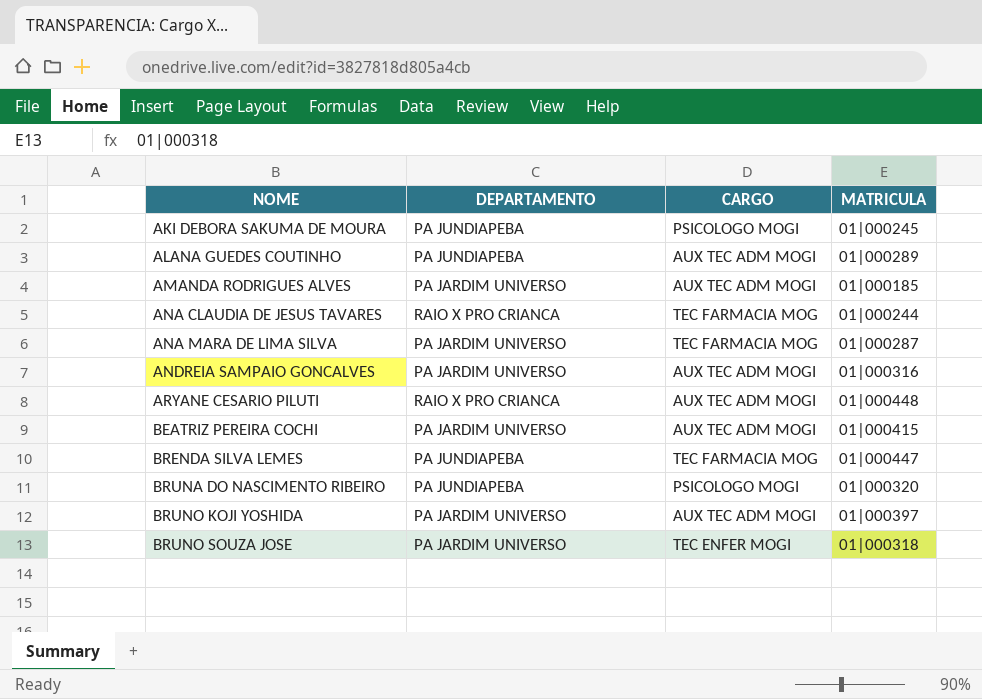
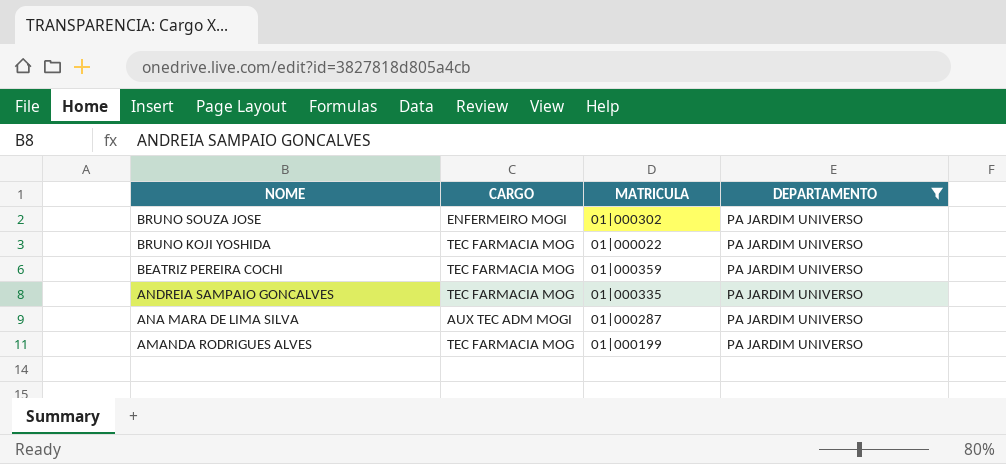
filter: none -> DEPARTAMENTO = PA JARDIM UNIVERSO
row order: NOME ascending -> NOME descending
column DEPARTAMENTO | position: 2 -> 4
BRUNO SOUZA JOSE | CARGO: TEC ENFER MOGI -> ENFERMEIRO MOGI
BRUNO SOUZA JOSE | MATRICULA: 01|000318 -> 01|000302
BRUNO KOJI YOSHIDA | CARGO: AUX TEC ADM MOGI -> TEC FARMACIA MOG
BRUNO KOJI YOSHIDA | MATRICULA: 01|000397 -> 01|000022
BEATRIZ PEREIRA COCHI | CARGO: AUX TEC ADM MOGI -> TEC FARMACIA MOG
BEATRIZ PEREIRA COCHI | MATRICULA: 01|000415 -> 01|000359
ANDREIA SAMPAIO GONCALVES | CARGO: AUX TEC ADM MOGI -> TEC FARMACIA MOG
ANDREIA SAMPAIO GONCALVES | MATRICULA: 01|000316 -> 01|000335
ANA MARA DE LIMA SILVA | CARGO: TEC FARMACIA MOG -> AUX TEC ADM MOGI
AMANDA RODRIGUES ALVES | CARGO: AUX TEC ADM MOGI -> TEC FARMACIA MOG
AMANDA RODRIGUES ALVES | MATRICULA: 01|000185 -> 01|000199

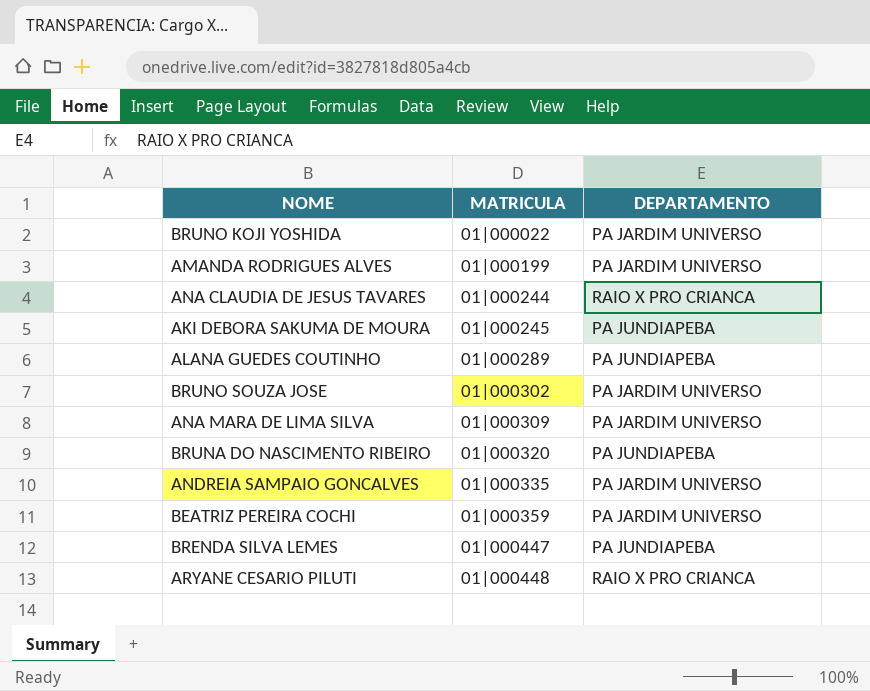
filter: DEPARTAMENTO = PA JARDIM UNIVERSO -> none
row order: NOME descending -> MATRICULA ascending
column CARGO | position: 2 -> none
ANA MARA DE LIMA SILVA | MATRICULA: 01|000287 -> 01|000309

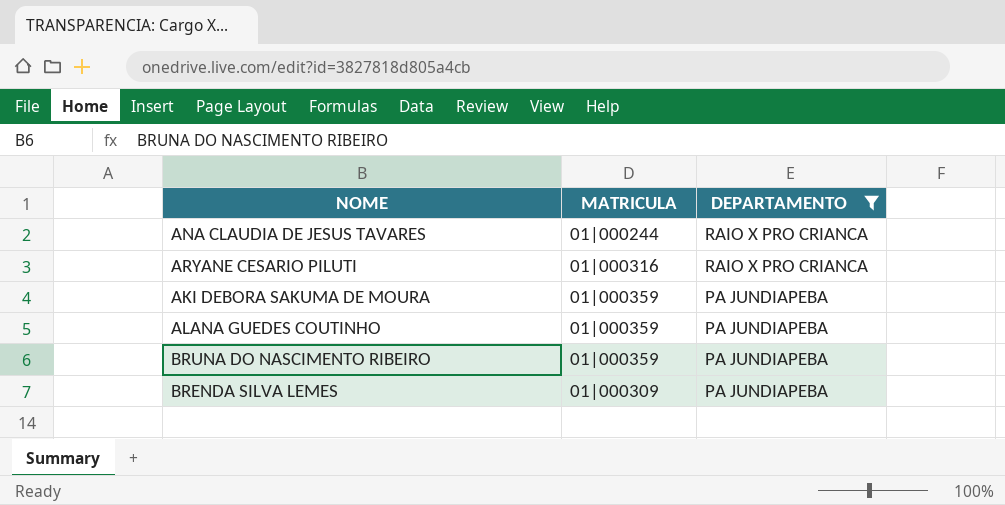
filter: none -> DEPARTAMENTO != PA JARDIM UNIVERSO
row order: MATRICULA ascending -> DEPARTAMENTO descending
ARYANE CESARIO PILUTI | MATRICULA: 01|000448 -> 01|000316
AKI DEBORA SAKUMA DE MOURA | MATRICULA: 01|000245 -> 01|000359
ALANA GUEDES COUTINHO | MATRICULA: 01|000289 -> 01|000359
BRUNA DO NASCIMENTO RIBEIRO | MATRICULA: 01|000320 -> 01|000359
BRENDA SILVA LEMES | MATRICULA: 01|000447 -> 01|000309

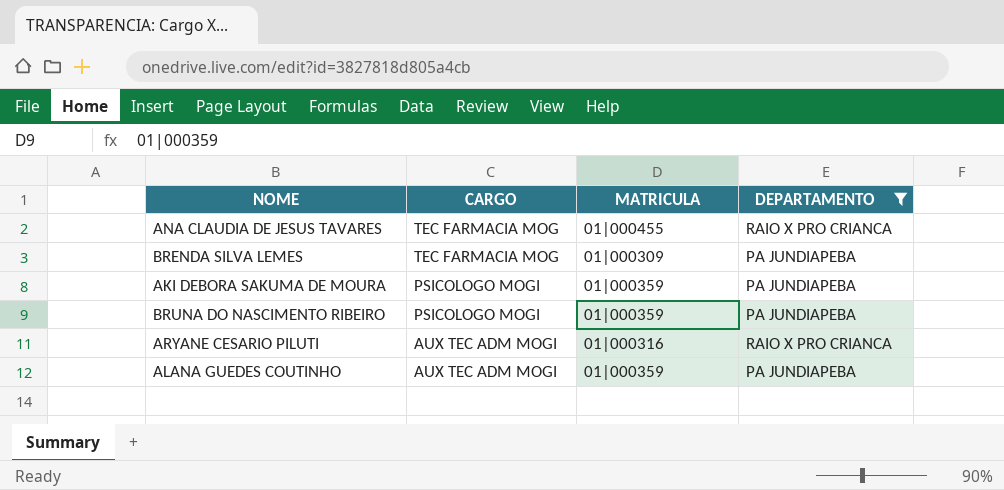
row order: DEPARTAMENTO descending -> CARGO descending
column CARGO | position: none -> 2
ANA CLAUDIA DE JESUS TAVARES | MATRICULA: 01|000244 -> 01|000455

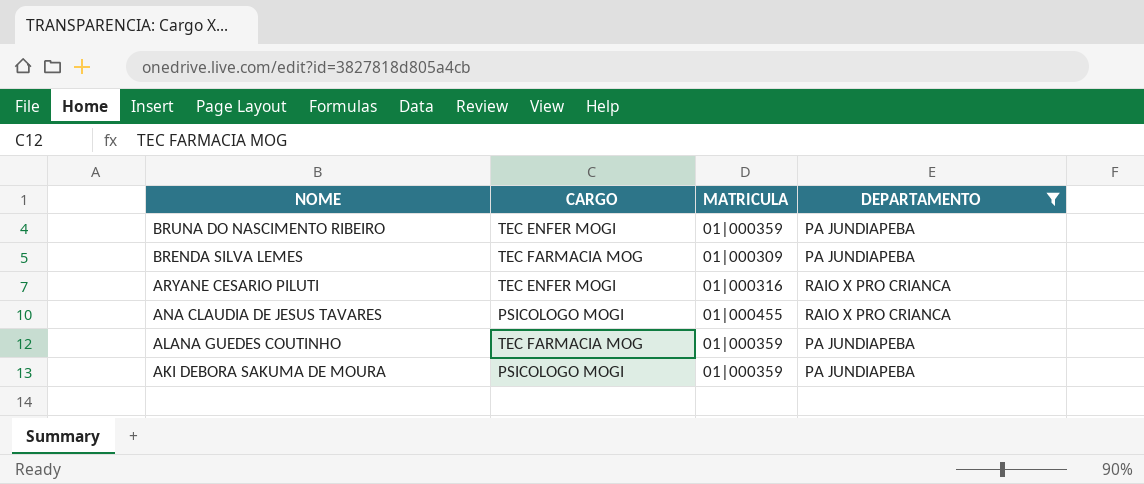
row order: CARGO descending -> NOME descending
BRUNA DO NASCIMENTO RIBEIRO | CARGO: PSICOLOGO MOGI -> TEC ENFER MOGI
ARYANE CESARIO PILUTI | CARGO: AUX TEC ADM MOGI -> TEC ENFER MOGI
ANA CLAUDIA DE JESUS TAVARES | CARGO: TEC FARMACIA MOG -> PSICOLOGO MOGI
ALANA GUEDES COUTINHO | CARGO: AUX TEC ADM MOGI -> TEC FARMACIA MOG

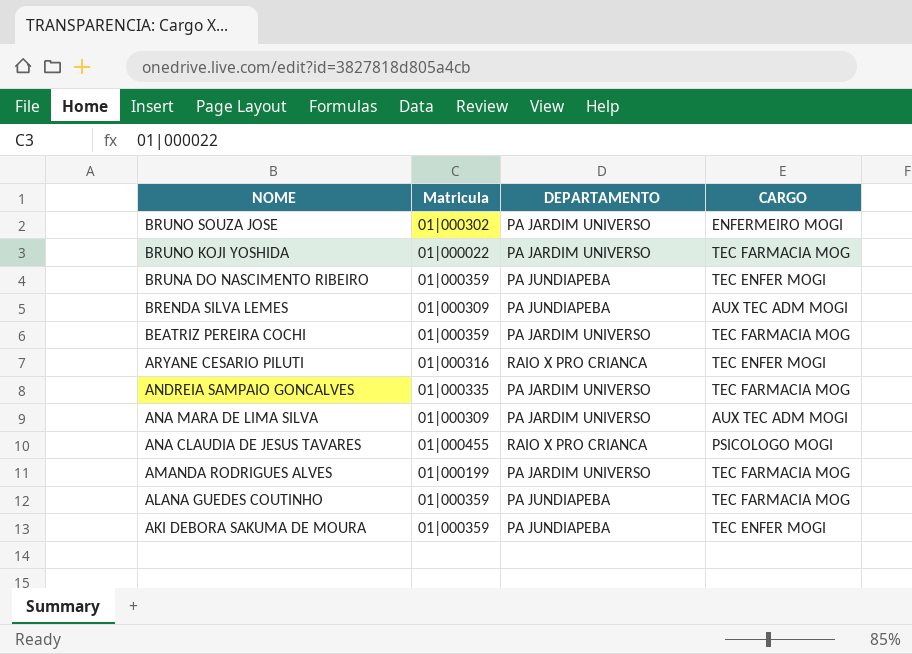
filter: DEPARTAMENTO != PA JARDIM UNIVERSO -> none
column name: MATRICULA -> Matricula
column CARGO | position: 2 -> 4
BRENDA SILVA LEMES | CARGO: TEC FARMACIA MOG -> AUX TEC ADM MOGI
AKI DEBORA SAKUMA DE MOURA | CARGO: PSICOLOGO MOGI -> TEC ENFER MOGI

